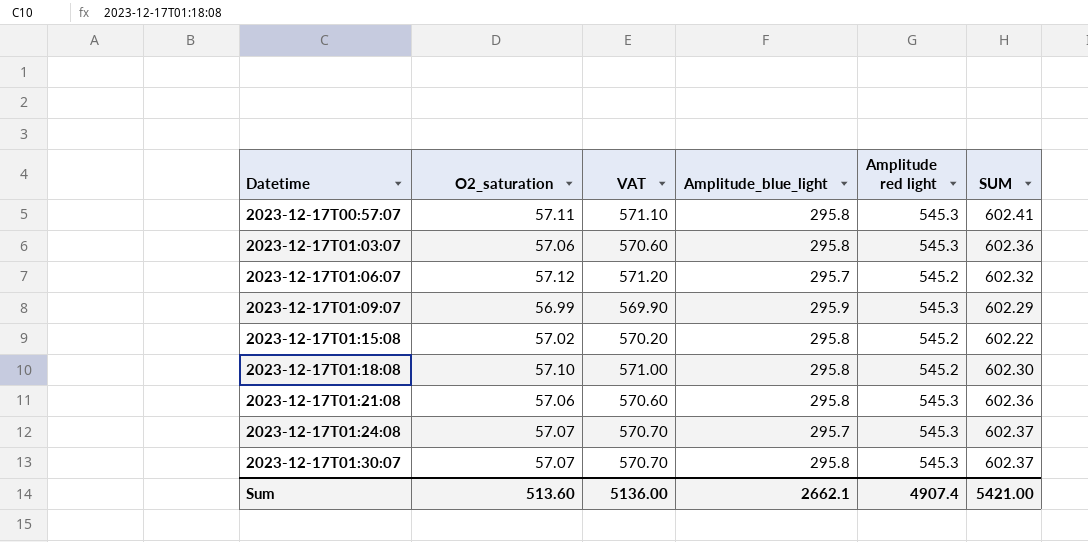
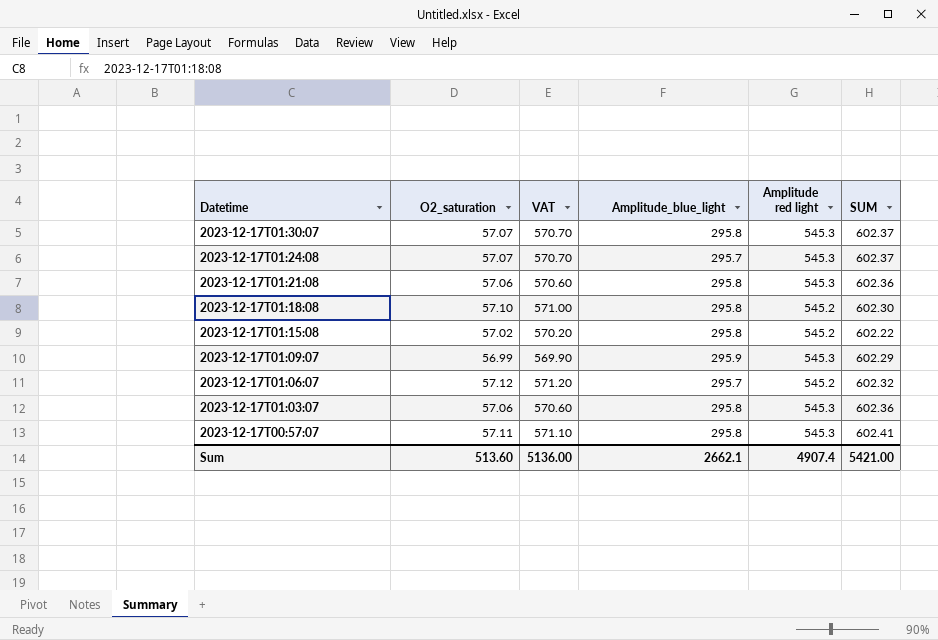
row order: Datetime ascending -> Datetime descending

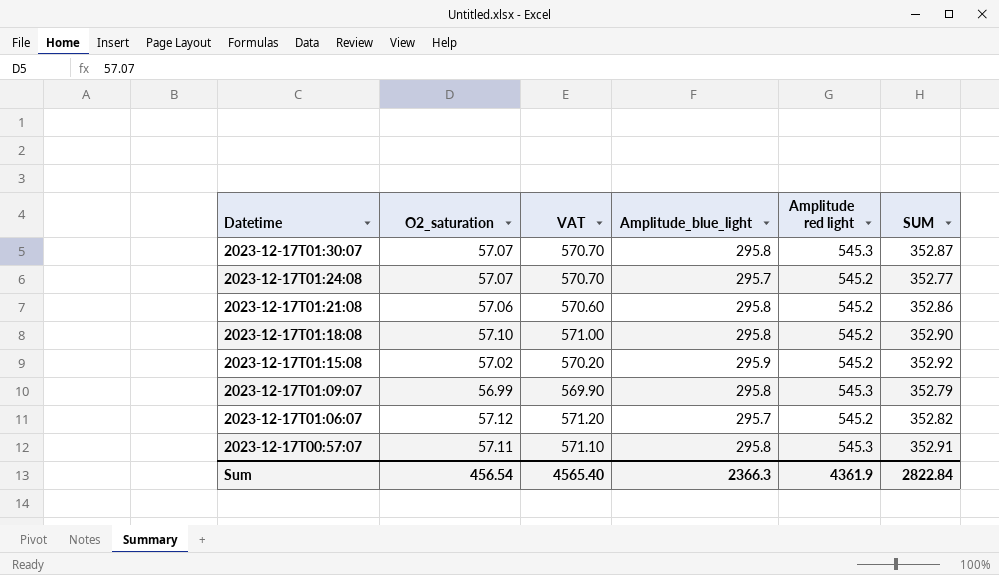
column SUM | formula: [O2_saturation] + [Amplitude red light] -> [O2_saturation] + [Amplitude_blue_light]
row 2023-12-17T01:03:07: 57.06 | 570.60 | 295.8 | 545.3 | 602.36 -> none
2023-12-17T01:24:08 | Amplitude red light: 545.3 -> 545.2
2023-12-17T01:21:08 | Amplitude red light: 545.3 -> 545.2
2023-12-17T01:15:08 | Amplitude_blue_light: 295.8 -> 295.9
2023-12-17T01:09:07 | Amplitude_blue_light: 295.9 -> 295.8
Sum | O2_saturation: 513.60 -> 456.54
Sum | VAT: 5136.00 -> 4565.40
Sum | Amplitude_blue_light: 2662.1 -> 2366.3
Sum | Amplitude red light: 4907.4 -> 4361.9
Sum | SUM: 5421.00 -> 2822.84

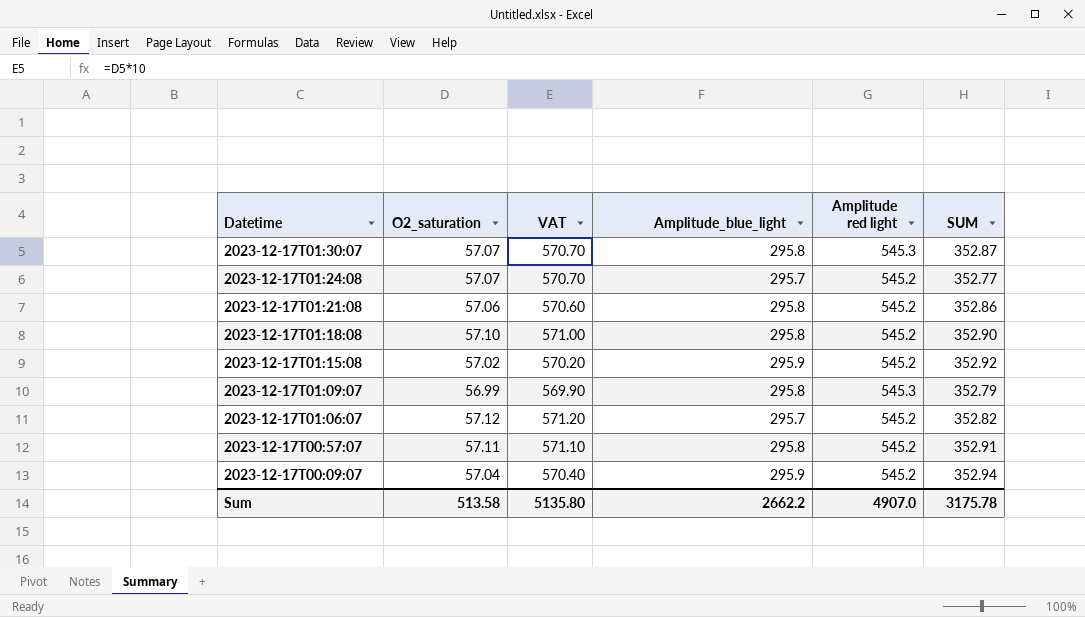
2023-12-17T00:57:07 | Amplitude red light: 545.3 -> 545.2
row 2023-12-17T00:09:07: none -> 57.04 | 570.40 | 295.9 | 545.2 | 352.94
Sum | O2_saturation: 456.54 -> 513.58
Sum | VAT: 4565.40 -> 5135.80
Sum | Amplitude_blue_light: 2366.3 -> 2662.2
Sum | Amplitude red light: 4361.9 -> 4907.0
Sum | SUM: 2822.84 -> 3175.78

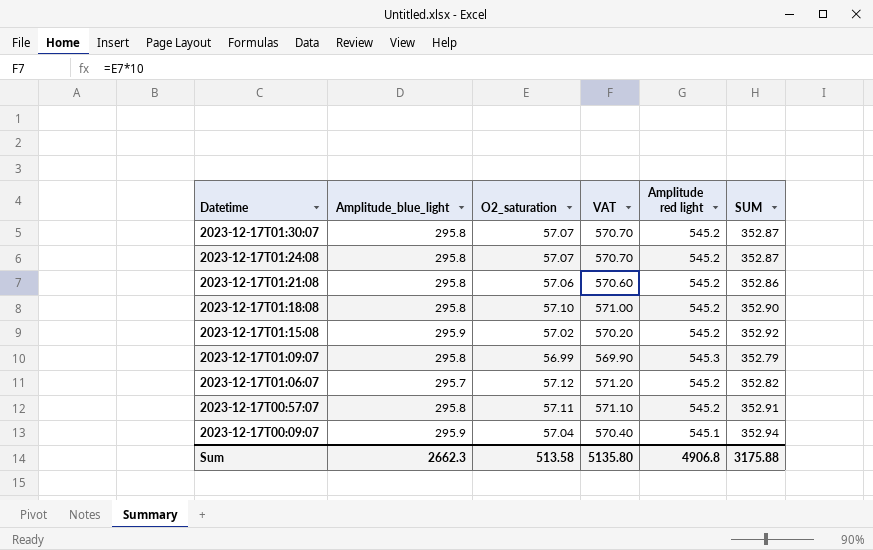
column Amplitude_blue_light | position: 4 -> 2
2023-12-17T01:30:07 | Amplitude red light: 545.3 -> 545.2
2023-12-17T01:24:08 | Amplitude_blue_light: 295.7 -> 295.8
2023-12-17T01:24:08 | SUM: 352.77 -> 352.87
2023-12-17T00:09:07 | Amplitude red light: 545.2 -> 545.1
Sum | Amplitude_blue_light: 2662.2 -> 2662.3
Sum | Amplitude red light: 4907.0 -> 4906.8
Sum | SUM: 3175.78 -> 3175.88

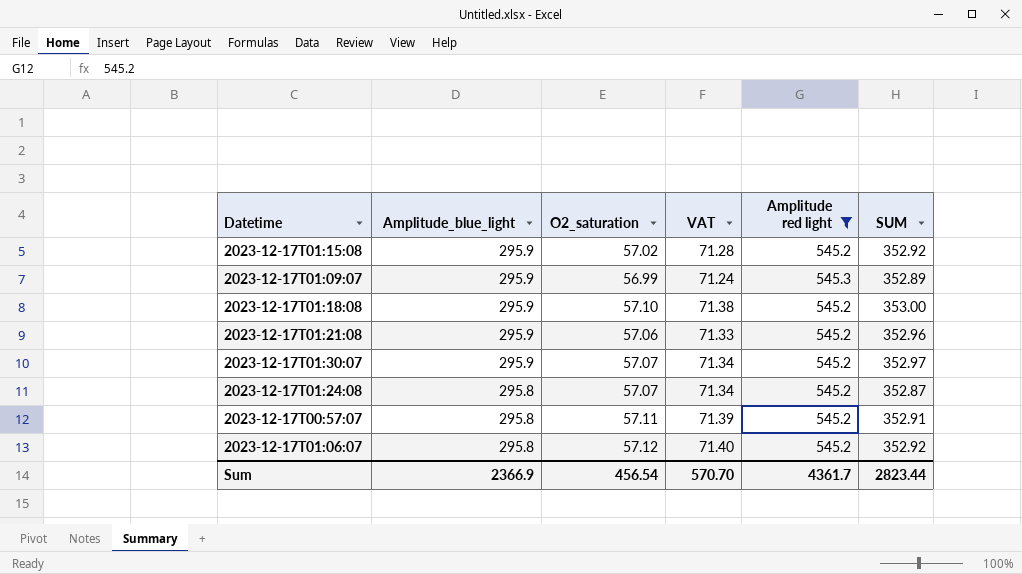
filter: none -> Amplitude red light != 545.1
row order: Datetime descending -> Amplitude_blue_light descending
column VAT | formula: [O2_saturation] * 10 -> [O2_saturation] * 1.25
2023-12-17T01:09:07 | Amplitude_blue_light: 295.8 -> 295.9
2023-12-17T01:09:07 | SUM: 352.79 -> 352.89
2023-12-17T01:18:08 | Amplitude_blue_light: 295.8 -> 295.9
2023-12-17T01:18:08 | SUM: 352.90 -> 353.00
2023-12-17T01:21:08 | Amplitude_blue_light: 295.8 -> 295.9
2023-12-17T01:21:08 | SUM: 352.86 -> 352.96
2023-12-17T01:30:07 | Amplitude_blue_light: 295.8 -> 295.9
2023-12-17T01:30:07 | SUM: 352.87 -> 352.97
2023-12-17T01:06:07 | Amplitude_blue_light: 295.7 -> 295.8
2023-12-17T01:06:07 | SUM: 352.82 -> 352.92
Sum | Amplitude_blue_light: 2662.3 -> 2366.9
Sum | O2_saturation: 513.58 -> 456.54
Sum | VAT: 5135.80 -> 570.70
Sum | Amplitude red light: 4906.8 -> 4361.7
Sum | SUM: 3175.88 -> 2823.44

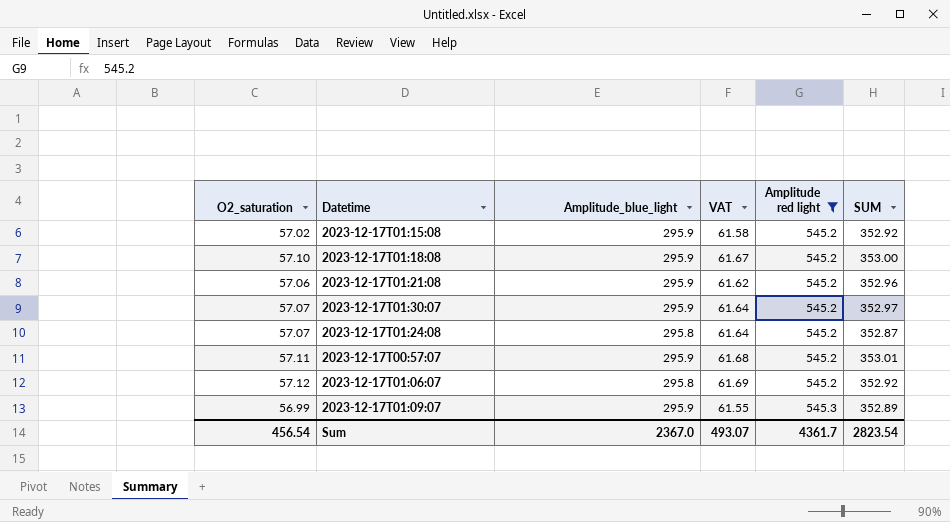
row order: Amplitude_blue_light descending -> Amplitude red light ascending
column O2_saturation | position: 3 -> 1
column VAT | formula: [O2_saturation] * 1.25 -> [O2_saturation] * 1.08
2023-12-17T00:57:07 | Amplitude_blue_light: 295.8 -> 295.9
2023-12-17T00:57:07 | SUM: 352.91 -> 353.01
Sum | Amplitude_blue_light: 2366.9 -> 2367.0
Sum | VAT: 570.70 -> 493.07
Sum | SUM: 2823.44 -> 2823.54

